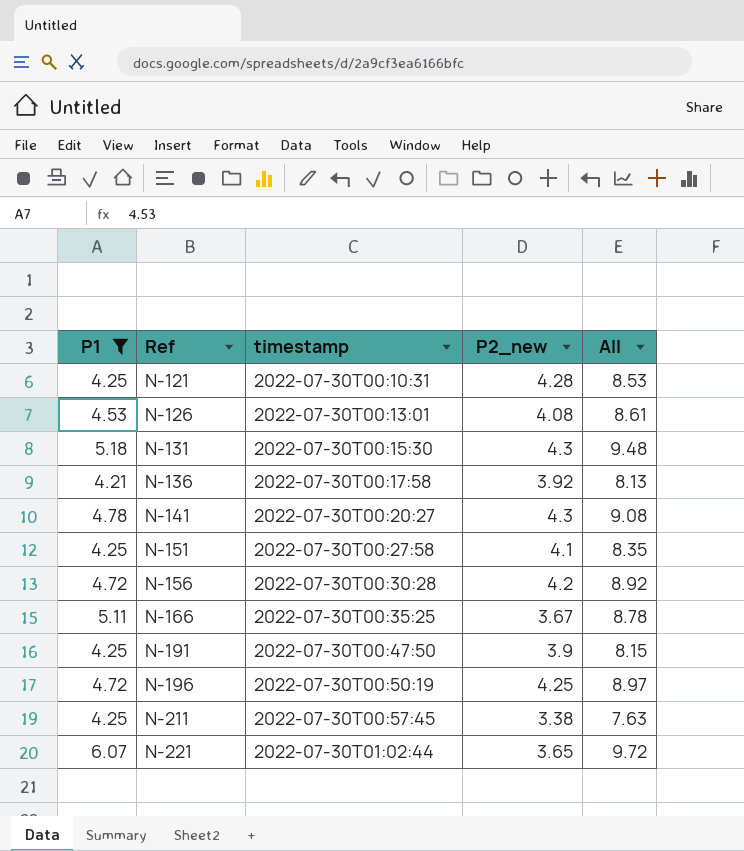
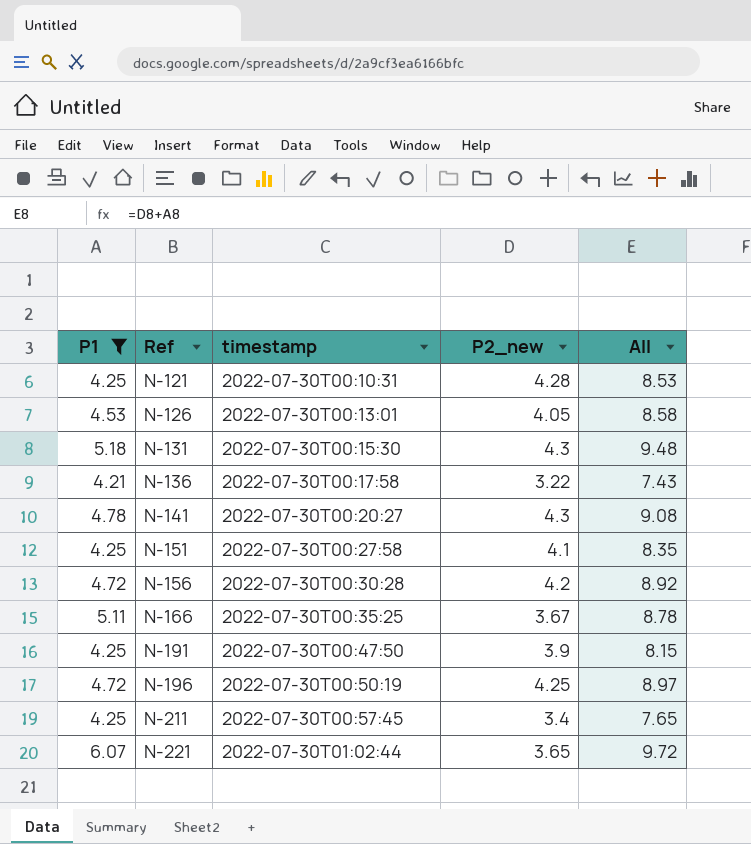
N-126 | P2_new: 4.08 -> 4.05
N-126 | All: 8.61 -> 8.58
N-136 | P2_new: 3.92 -> 3.22
N-136 | All: 8.13 -> 7.43
N-211 | P2_new: 3.38 -> 3.4
N-211 | All: 7.63 -> 7.65

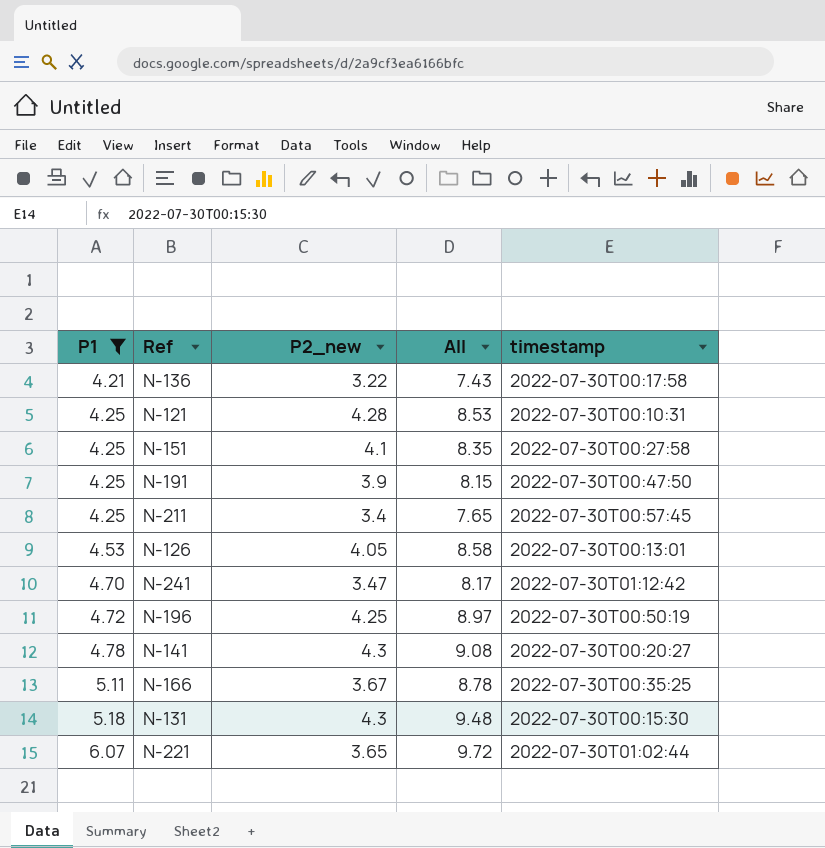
row order: Ref ascending -> P1 ascending
column timestamp | position: 3 -> 5
row N-156: 4.72 | 2022-07-30T00:30:28 | 4.2 | 8.92 -> none
row N-241: none -> 4.70 | 3.47 | 8.17 | 2022-07-30T01:12:42

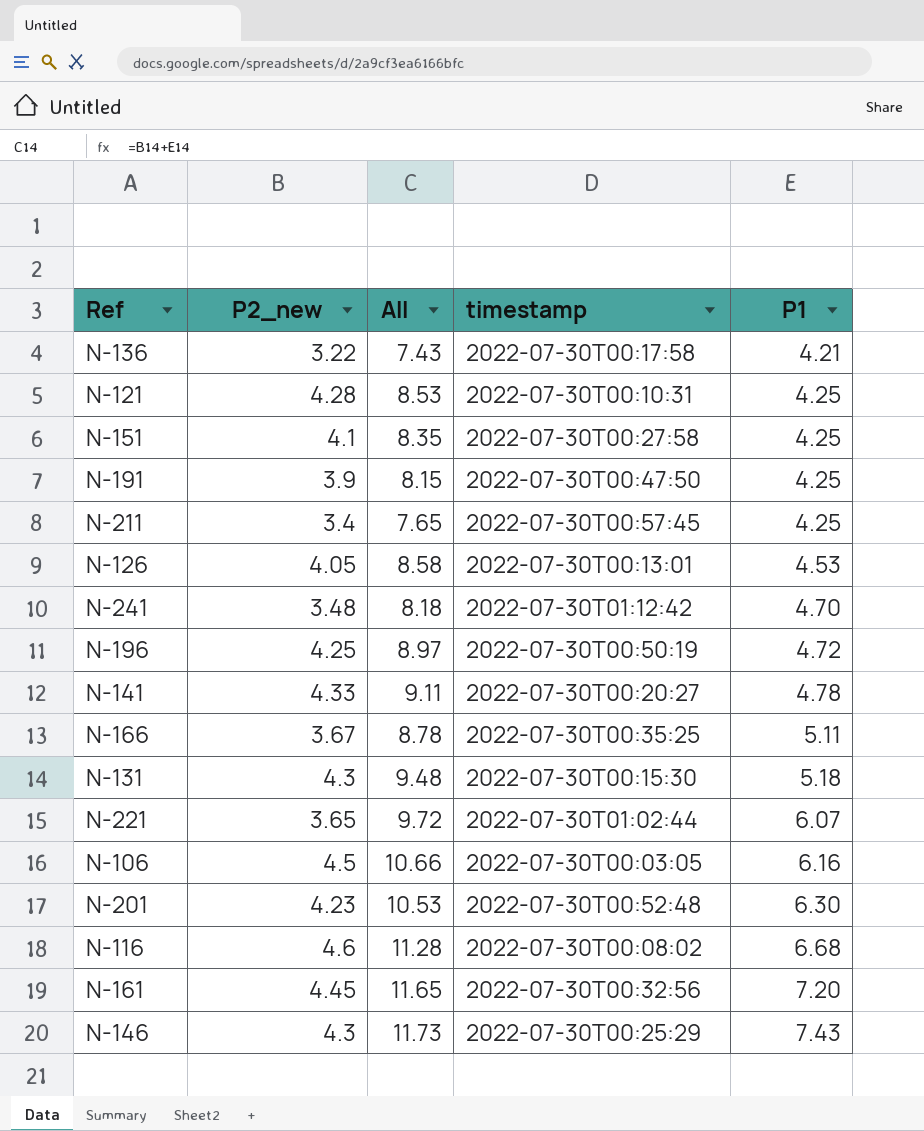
filter: P1 <= 6.07 -> none
column P1 | position: 1 -> 5
N-241 | P2_new: 3.47 -> 3.48
N-241 | All: 8.17 -> 8.18
N-141 | P2_new: 4.3 -> 4.33
N-141 | All: 9.08 -> 9.11

